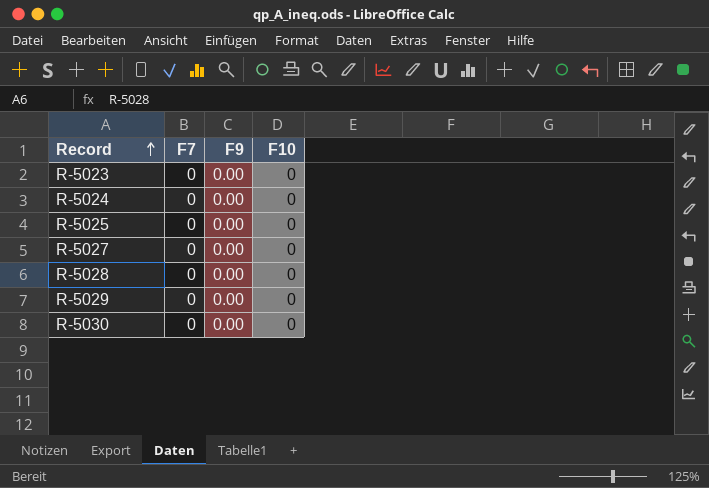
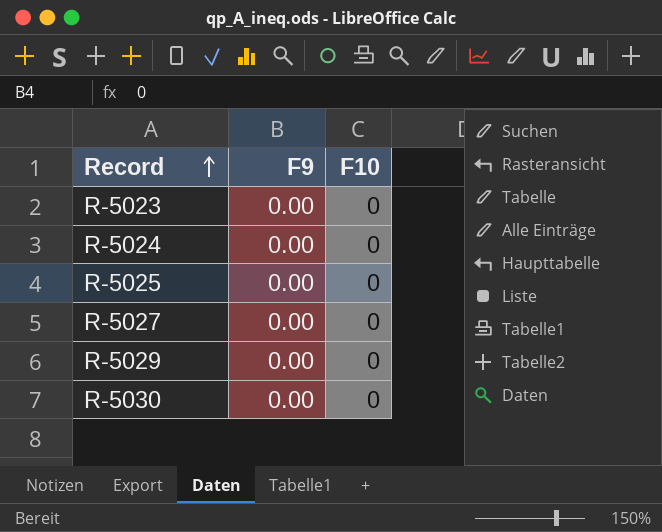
column F7 | position: 2 -> none
row R-5028: 0 | 0.00 | 0 -> none

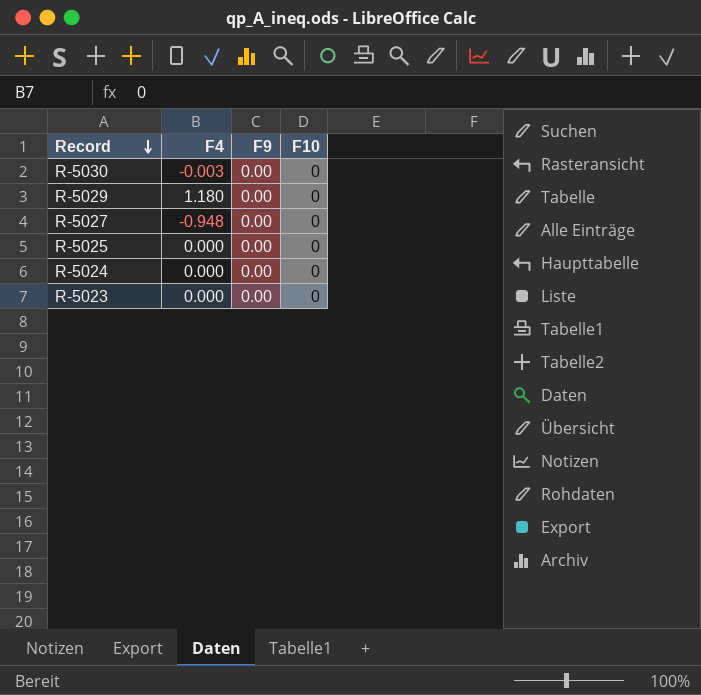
row order: Record ascending -> Record descending
column F4 | position: none -> 2

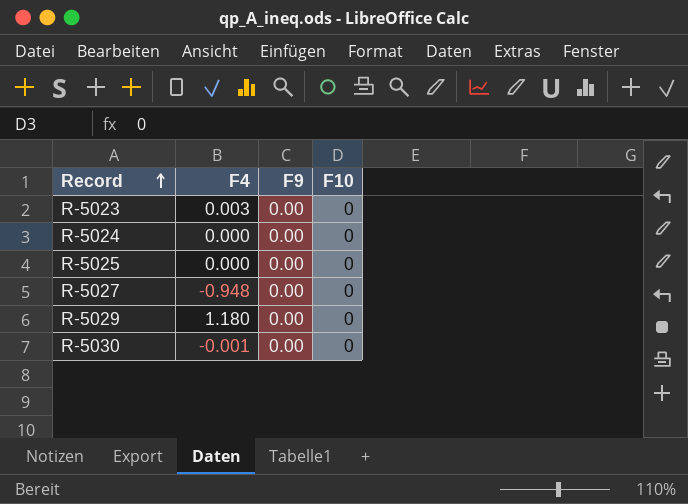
row order: Record descending -> Record ascending
R-5023 | F4: 0.000 -> 0.003
R-5030 | F4: -0.003 -> -0.001

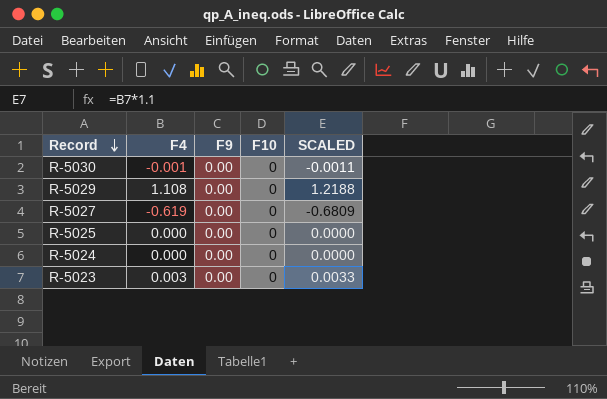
row order: Record ascending -> Record descending
column SCALED | formula: none -> [F4] * 1.1
R-5029 | F4: 1.180 -> 1.108
R-5027 | F4: -0.948 -> -0.619

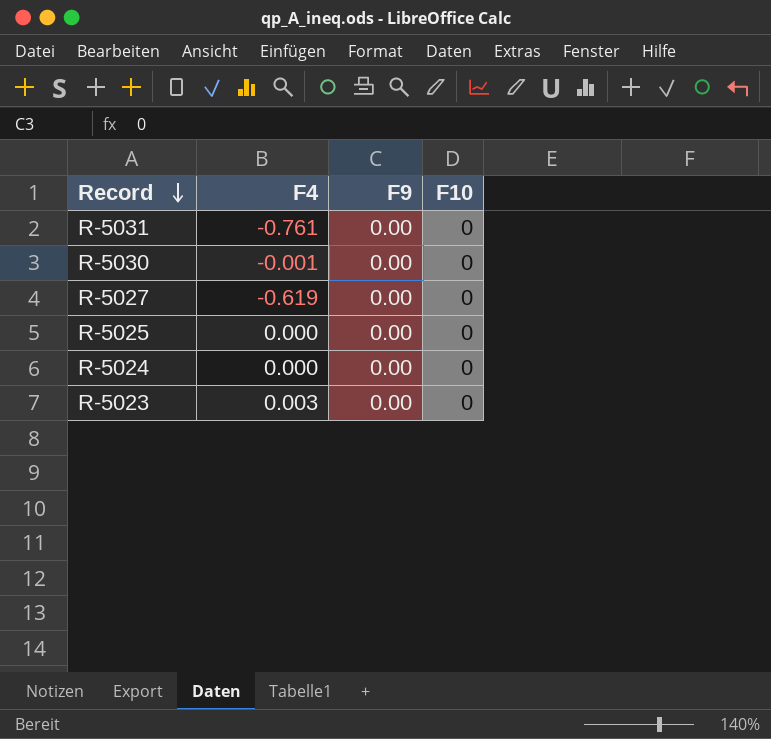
column SCALED | formula: [F4] * 1.1 -> none
row R-5029: 1.108 | 0.00 | 0 | 1.2188 -> none
row R-5031: none -> -0.761 | 0.00 | 0

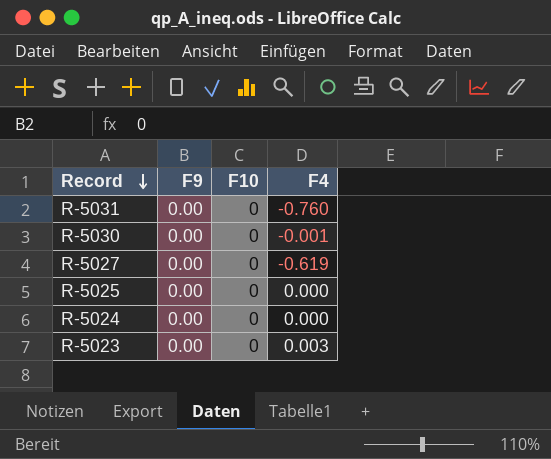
column F4 | position: 2 -> 4
R-5031 | F4: -0.761 -> -0.760

